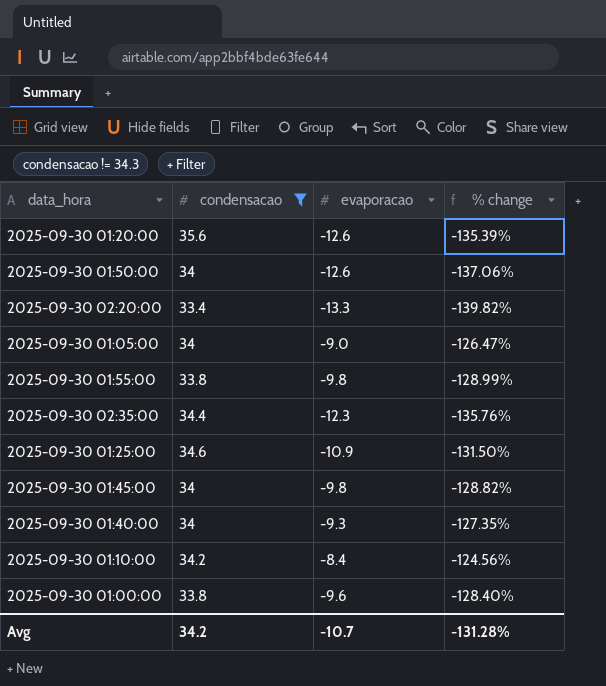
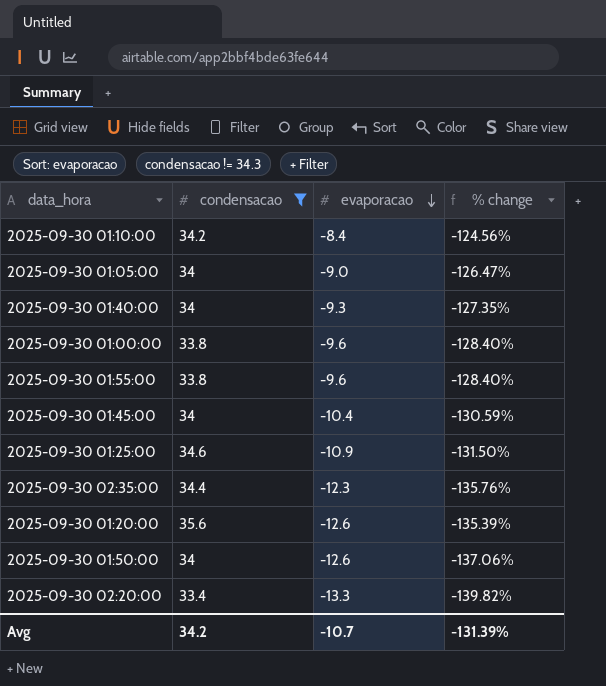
row order: none -> evaporacao descending
2025-09-30 01:55:00 | evaporacao: -9.8 -> -9.6
2025-09-30 01:55:00 | % change: -128.99% -> -128.40%
2025-09-30 01:45:00 | evaporacao: -9.8 -> -10.4
2025-09-30 01:45:00 | % change: -128.82% -> -130.59%
Avg | % change: -131.28% -> -131.39%

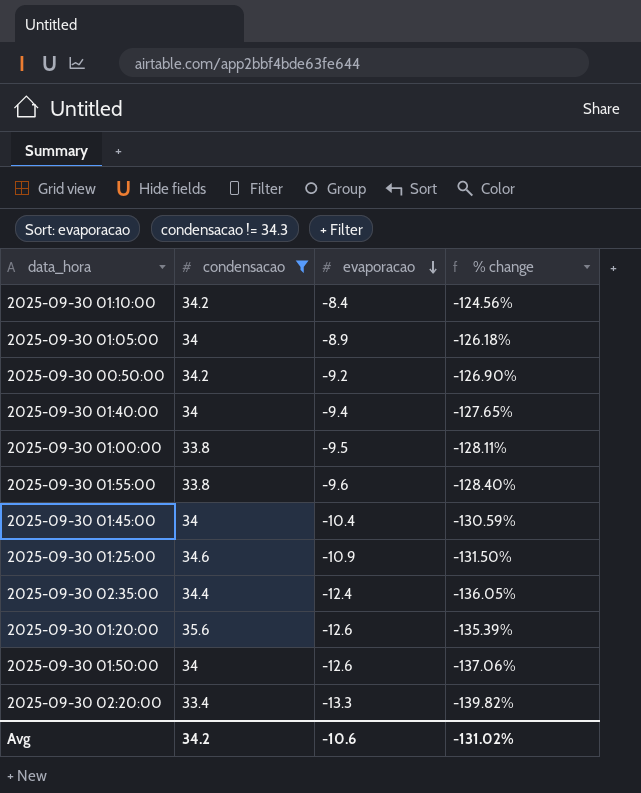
2025-09-30 01:05:00 | evaporacao: -9.0 -> -8.9
2025-09-30 01:05:00 | % change: -126.47% -> -126.18%
row 2025-09-30 00:50:00: none -> 34.2 | -9.2 | -126.90%
2025-09-30 01:40:00 | evaporacao: -9.3 -> -9.4
2025-09-30 01:40:00 | % change: -127.35% -> -127.65%
2025-09-30 01:00:00 | evaporacao: -9.6 -> -9.5
2025-09-30 01:00:00 | % change: -128.40% -> -128.11%
2025-09-30 02:35:00 | evaporacao: -12.3 -> -12.4
2025-09-30 02:35:00 | % change: -135.76% -> -136.05%
Avg | evaporacao: -10.7 -> -10.6
Avg | % change: -131.39% -> -131.02%

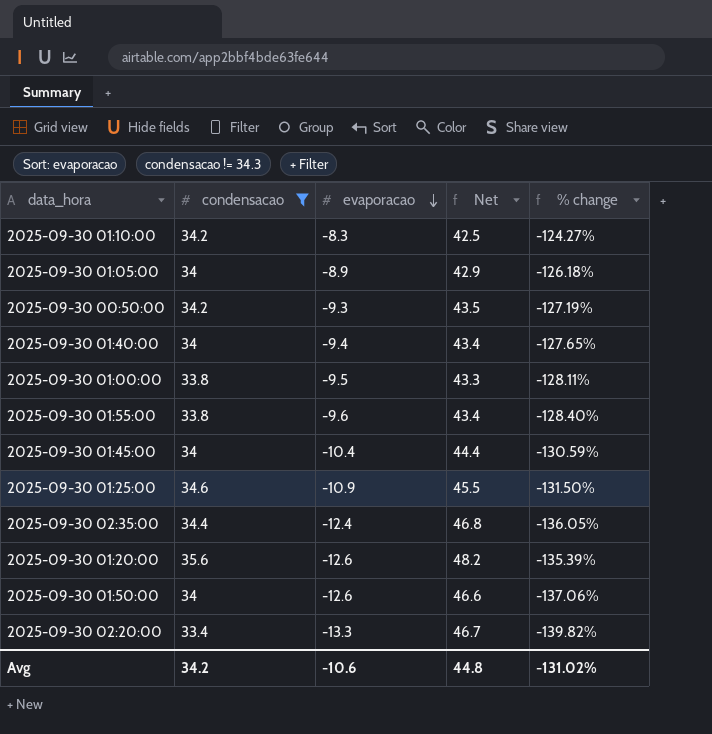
column Net | formula: none -> [condensacao] - [evaporacao]
2025-09-30 01:10:00 | evaporacao: -8.4 -> -8.3
2025-09-30 01:10:00 | % change: -124.56% -> -124.27%
2025-09-30 00:50:00 | evaporacao: -9.2 -> -9.3
2025-09-30 00:50:00 | % change: -126.90% -> -127.19%

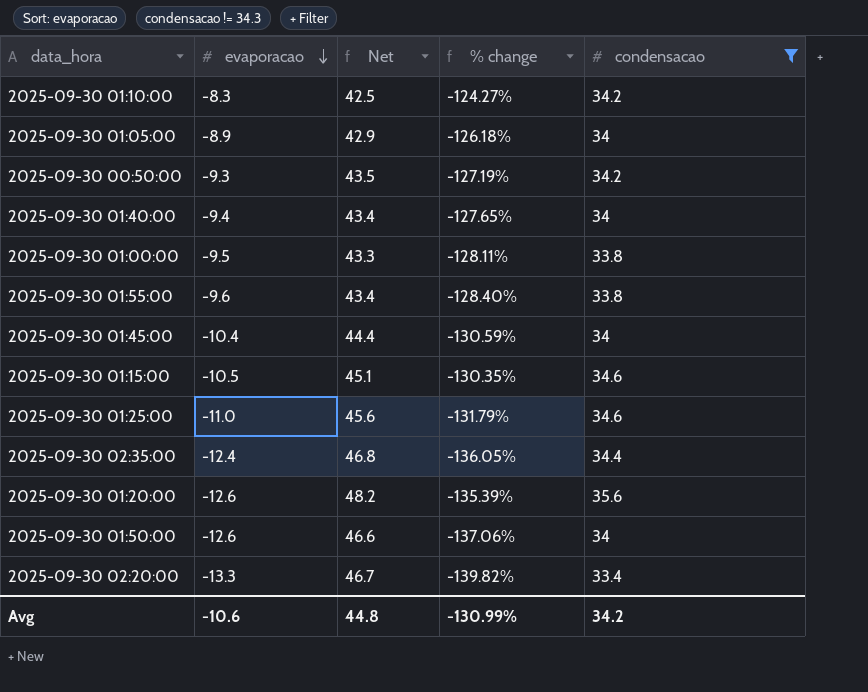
column condensacao | position: 2 -> 5
row 2025-09-30 01:15:00: none -> -10.5 | 45.1 | -130.35% | 34.6
2025-09-30 01:25:00 | evaporacao: -10.9 -> -11.0
2025-09-30 01:25:00 | Net: 45.5 -> 45.6
2025-09-30 01:25:00 | % change: -131.50% -> -131.79%
Avg | % change: -131.02% -> -130.99%

